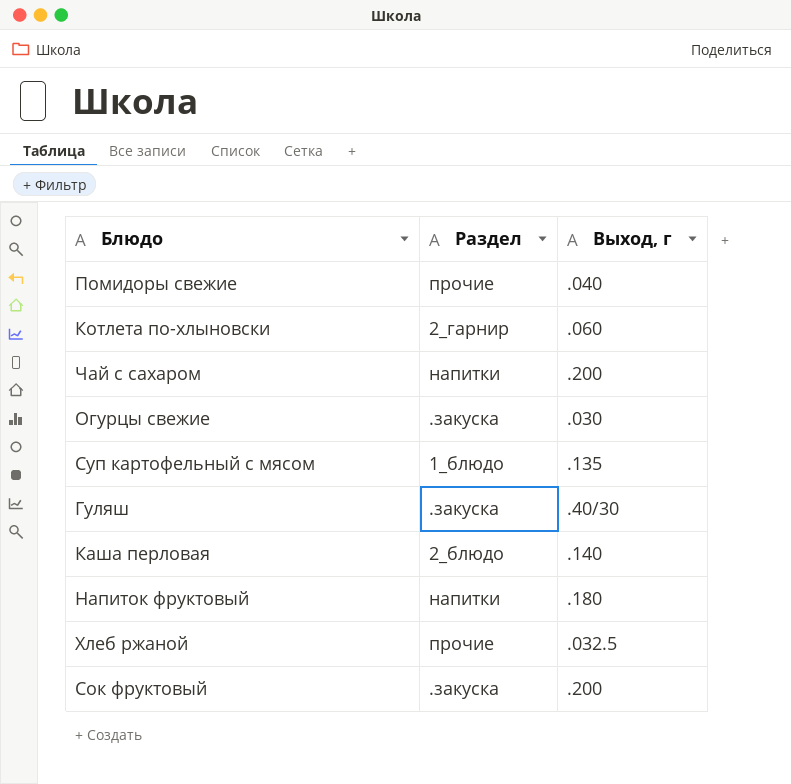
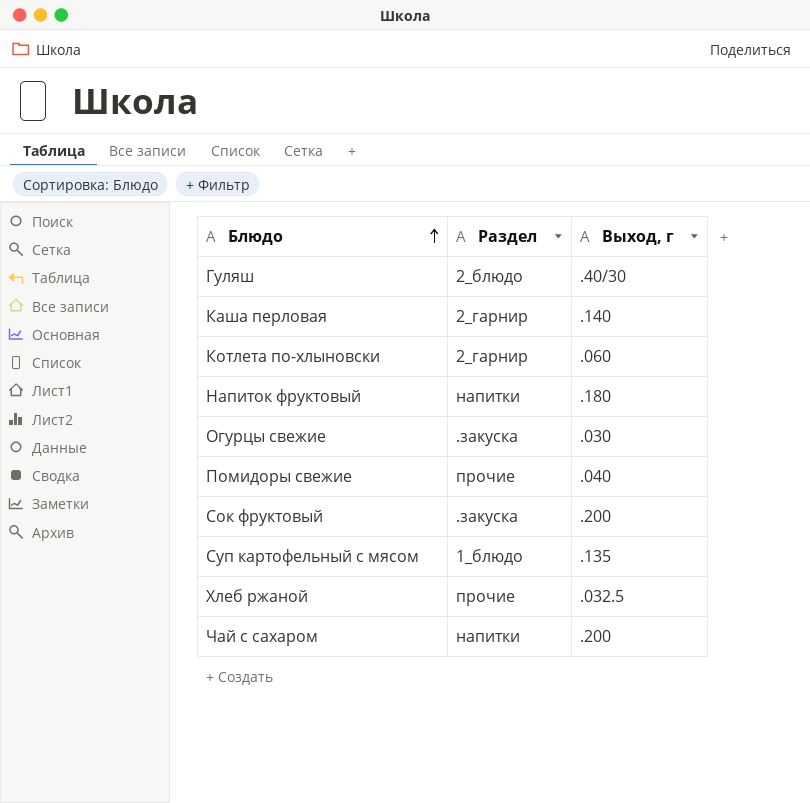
row order: none -> Блюдо ascending
Гуляш | Раздел: .закуска -> 2_блюдо
Каша перловая | Раздел: 2_блюдо -> 2_гарнир

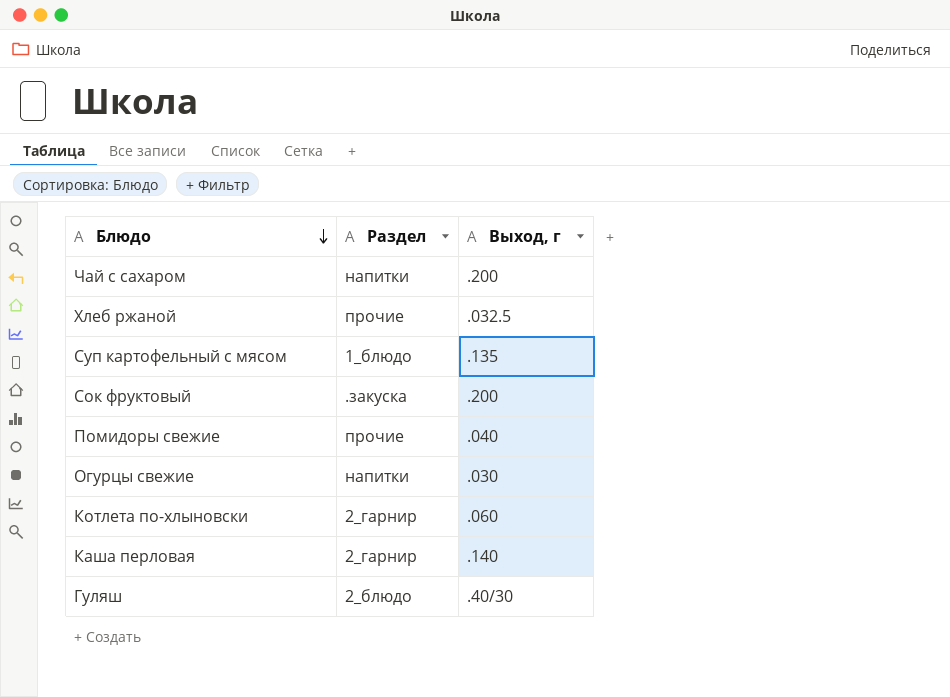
row order: Блюдо ascending -> Блюдо descending
row Напиток фруктовый: напитки | .180 -> none
Огурцы свежие | Раздел: .закуска -> напитки

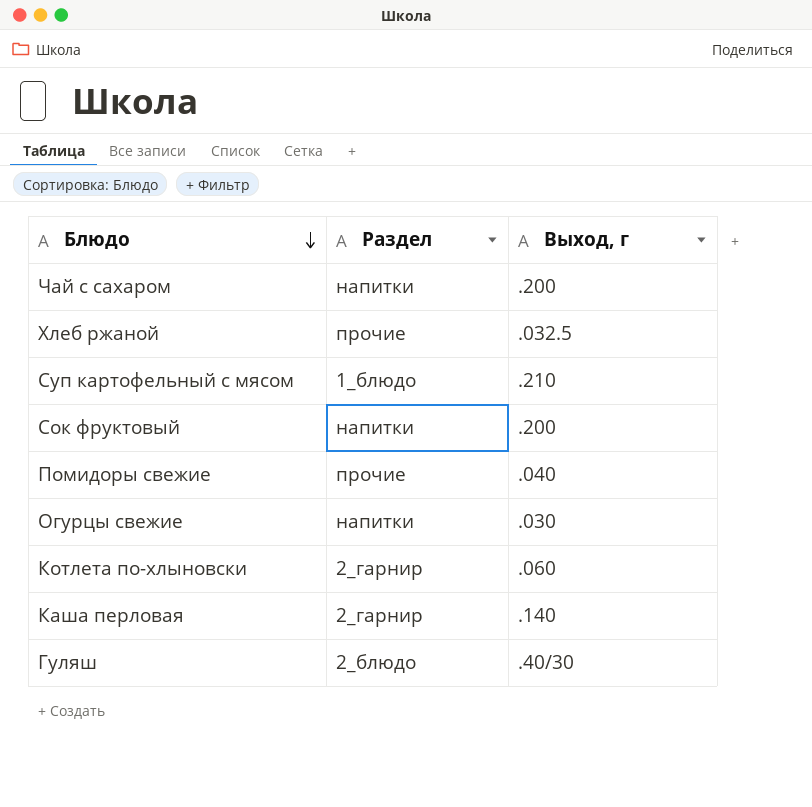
Суп картофельный с мясом | Выход, г: .135 -> .210
Сок фруктовый | Раздел: .закуска -> напитки

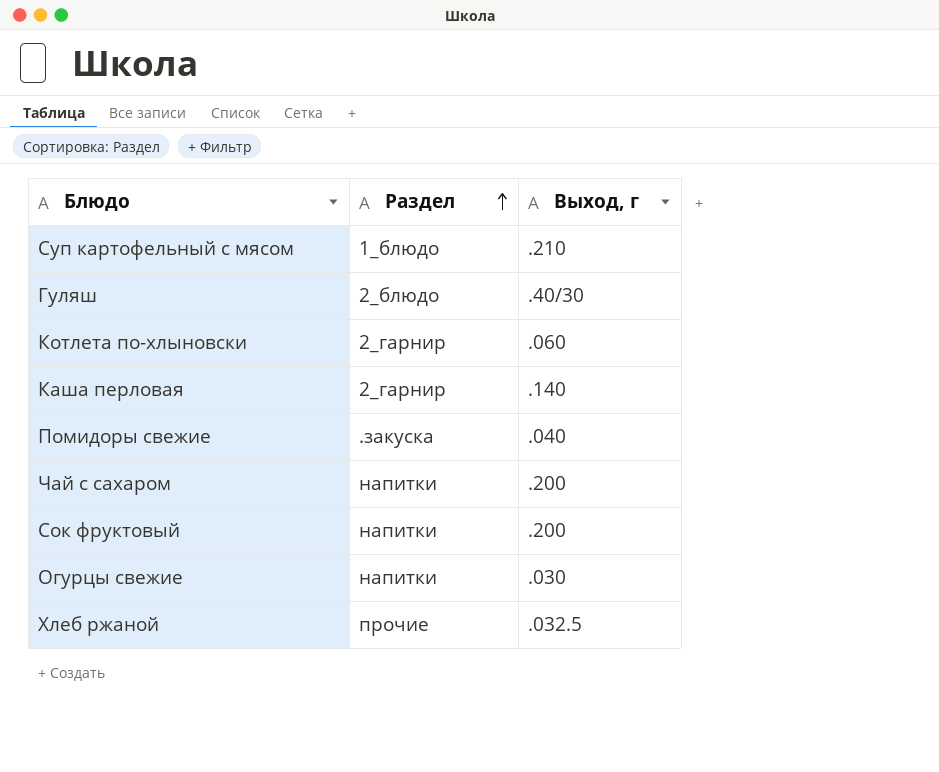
row order: Блюдо descending -> Раздел ascending
Помидоры свежие | Раздел: прочие -> .закуска

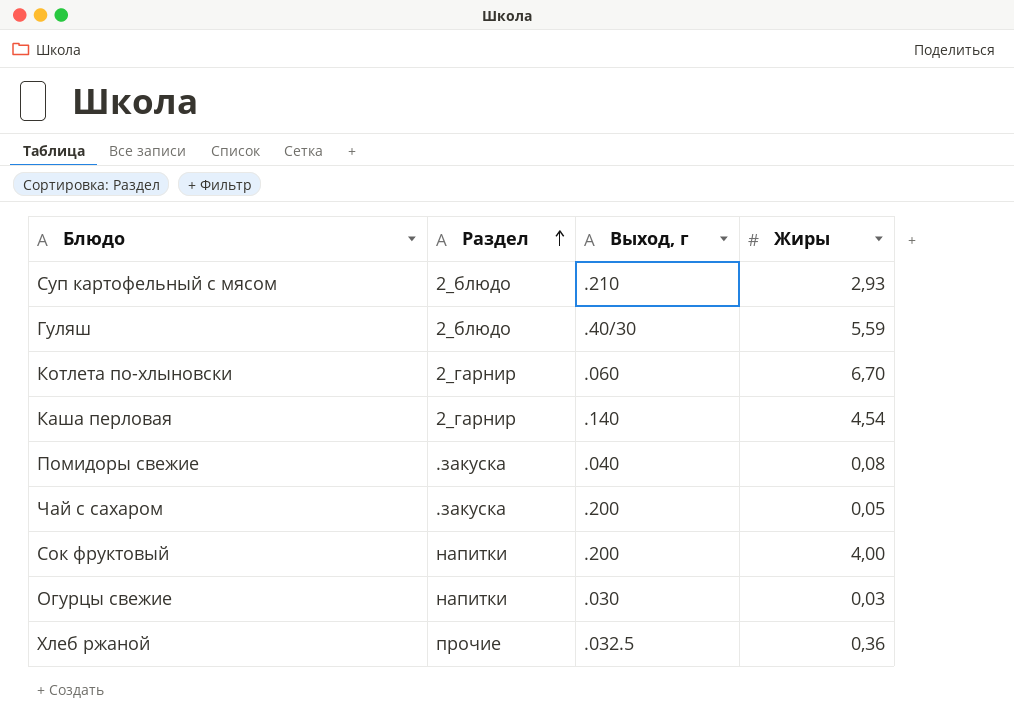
column Жиры | position: none -> 4
Суп картофельный с мясом | Раздел: 1_блюдо -> 2_блюдо
Чай с сахаром | Раздел: напитки -> .закуска

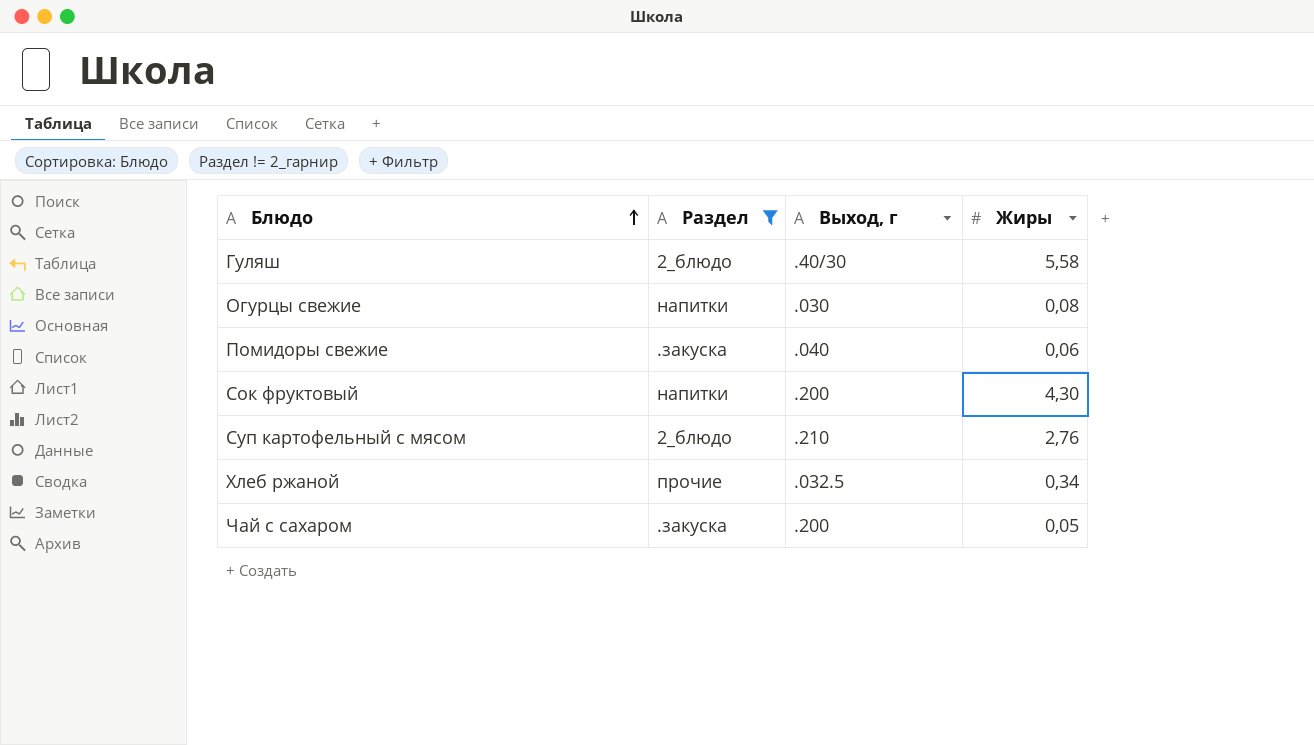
filter: none -> Раздел != 2_гарнир
row order: Раздел ascending -> Блюдо ascending
Гуляш | Жиры: 5,59 -> 5,58
Огурцы свежие | Жиры: 0,03 -> 0,08
Помидоры свежие | Жиры: 0,08 -> 0,06
Сок фруктовый | Жиры: 4,00 -> 4,30
Суп картофельный с мясом | Жиры: 2,93 -> 2,76
Хлеб ржаной | Жиры: 0,36 -> 0,34

